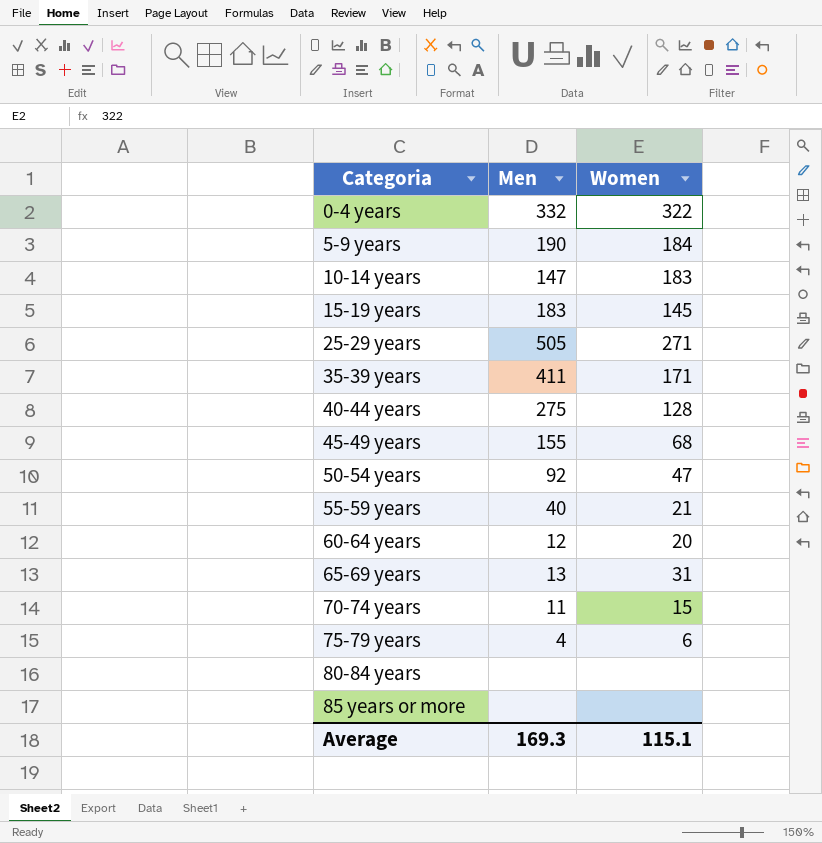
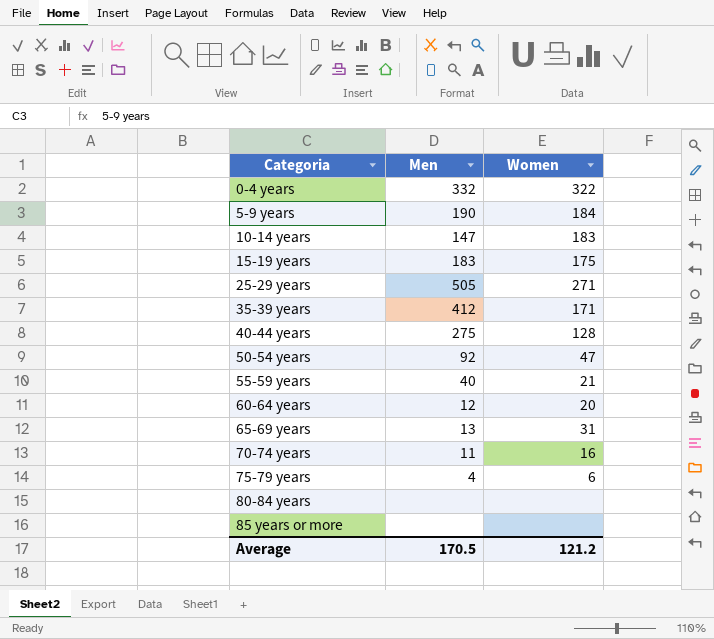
row 45-49 years: 155 | 68 -> none
15-19 years | Women: 145 -> 175
35-39 years | Men: 411 -> 412
70-74 years | Women: 15 -> 16
Average | Men: 169.3 -> 170.5
Average | Women: 115.1 -> 121.2

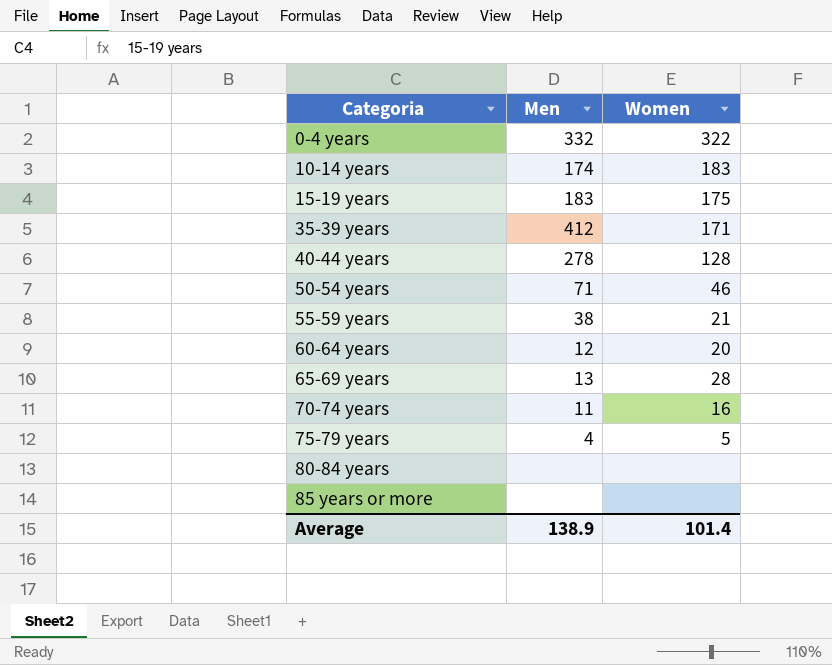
row 5-9 years: 190 | 184 -> none
row 25-29 years: 505 | 271 -> none
10-14 years | Men: 147 -> 174
40-44 years | Men: 275 -> 278
50-54 years | Men: 92 -> 71
50-54 years | Women: 47 -> 46
55-59 years | Men: 40 -> 38
65-69 years | Women: 31 -> 28
75-79 years | Women: 6 -> 5
Average | Men: 170.5 -> 138.9
Average | Women: 121.2 -> 101.4

